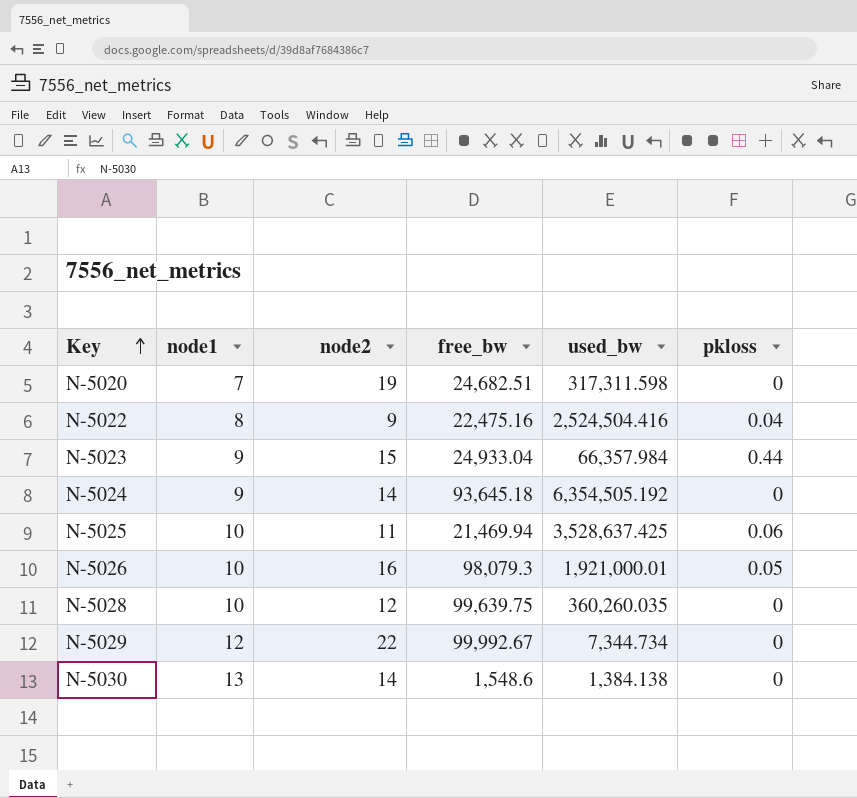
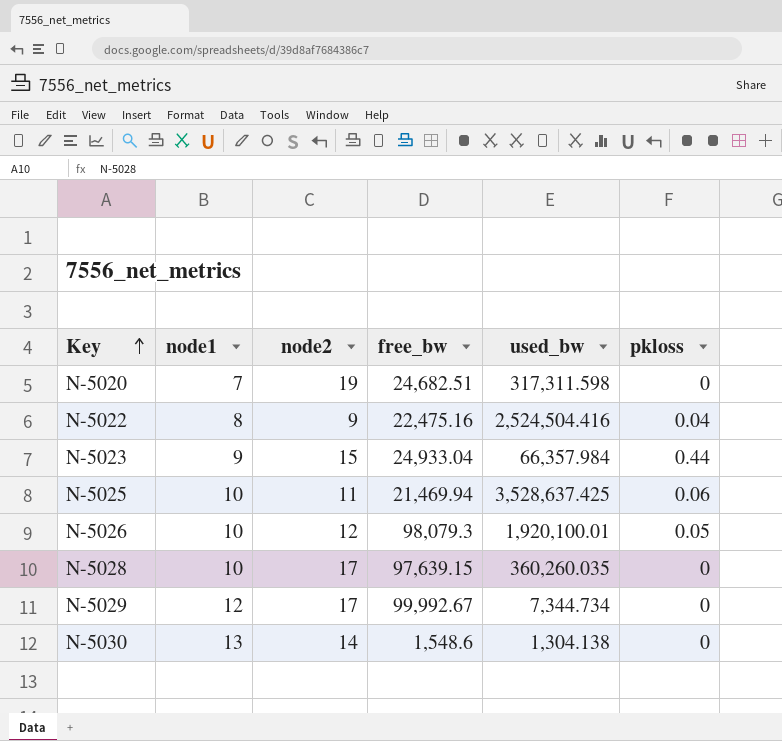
row N-5024: 9 | 14 | 93,645.18 | 6,354,505.192 | 0 -> none
N-5026 | node2: 16 -> 12
N-5026 | used_bw: 1,921,000.01 -> 1,920,100.01
N-5028 | node2: 12 -> 17
N-5028 | free_bw: 99,639.75 -> 97,639.15
N-5029 | node2: 22 -> 17
N-5030 | used_bw: 1,384.138 -> 1,304.138

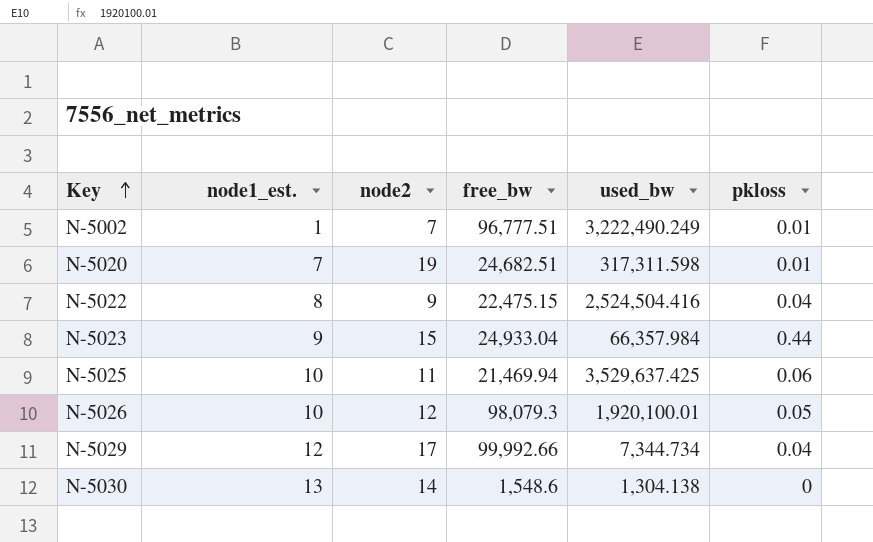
column name: node1 -> node1_est.
row N-5028: 10 | 17 | 97,639.15 | 360,260.035 | 0 -> none
row N-5002: none -> 1 | 7 | 96,777.51 | 3,222,490.249 | 0.01
N-5020 | pkloss: 0 -> 0.01
N-5022 | free_bw: 22,475.16 -> 22,475.15
N-5025 | used_bw: 3,528,637.425 -> 3,529,637.425
N-5029 | free_bw: 99,992.67 -> 99,992.66
N-5029 | pkloss: 0 -> 0.04

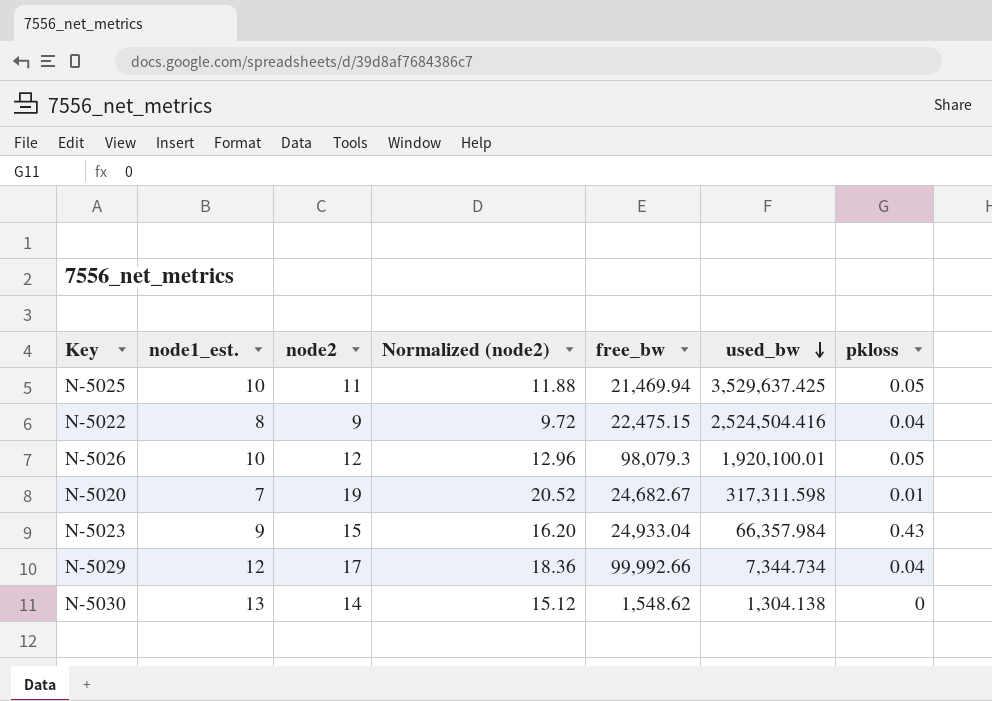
row order: Key ascending -> used_bw descending
column Normalized (node2) | formula: none -> [node2] * 1.08
row N-5002: 1 | 7 | 96,777.51 | 3,222,490.249 | 0.01 -> none
N-5025 | pkloss: 0.06 -> 0.05
N-5020 | free_bw: 24,682.51 -> 24,682.67
N-5023 | pkloss: 0.44 -> 0.43
N-5030 | free_bw: 1,548.6 -> 1,548.62

